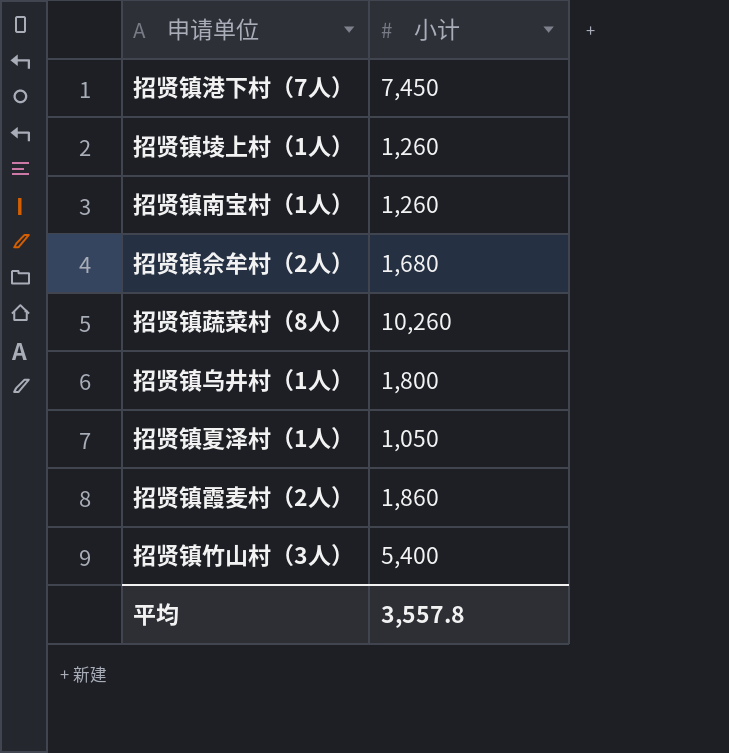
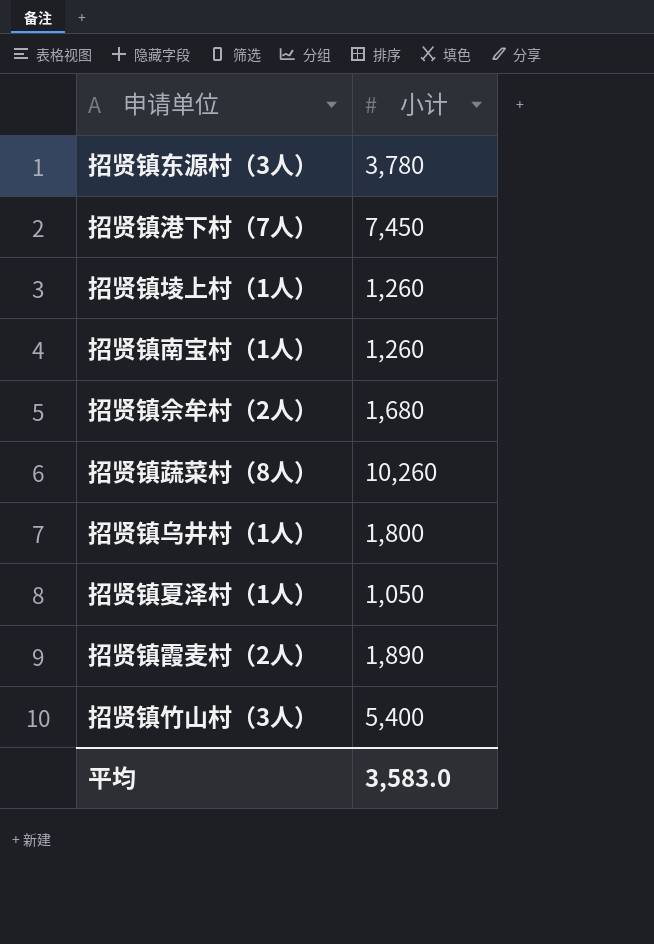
row 招贤镇东源村（3人）: none -> 3,780
招贤镇霞麦村（2人） | 小计: 1,860 -> 1,890
平均 | 小计: 3,557.8 -> 3,583.0

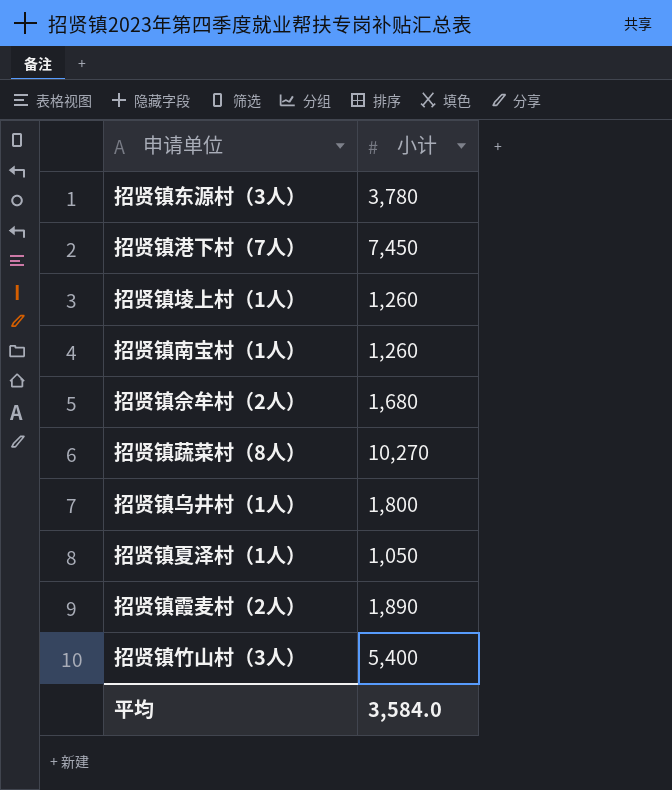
招贤镇蔬菜村（8人） | 小计: 10,260 -> 10,270
平均 | 小计: 3,583.0 -> 3,584.0

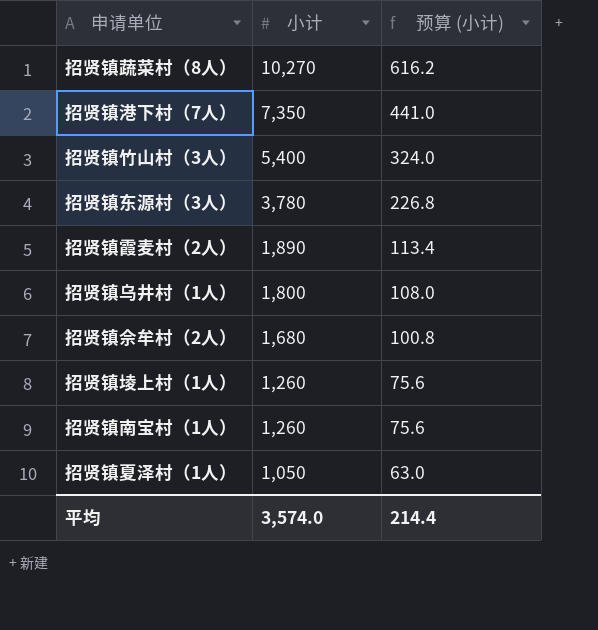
row order: none -> 小计 descending
column 预算 (小计) | formula: none -> [小计] * 0.06
招贤镇港下村（7人） | 小计: 7,450 -> 7,350
平均 | 小计: 3,584.0 -> 3,574.0

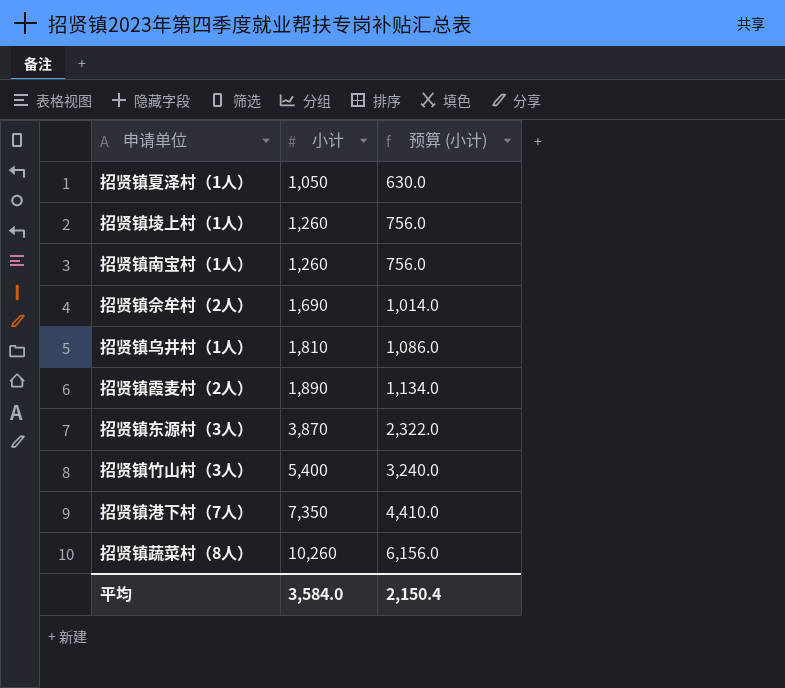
row order: 小计 descending -> 小计 ascending
column 预算 (小计) | formula: [小计] * 0.06 -> [小计] * 0.6
招贤镇佘牟村（2人） | 小计: 1,680 -> 1,690
招贤镇乌井村（1人） | 小计: 1,800 -> 1,810
招贤镇东源村（3人） | 小计: 3,780 -> 3,870
招贤镇蔬菜村（8人） | 小计: 10,270 -> 10,260
平均 | 小计: 3,574.0 -> 3,584.0
平均 | 预算 (小计): 214.4 -> 2,150.4

